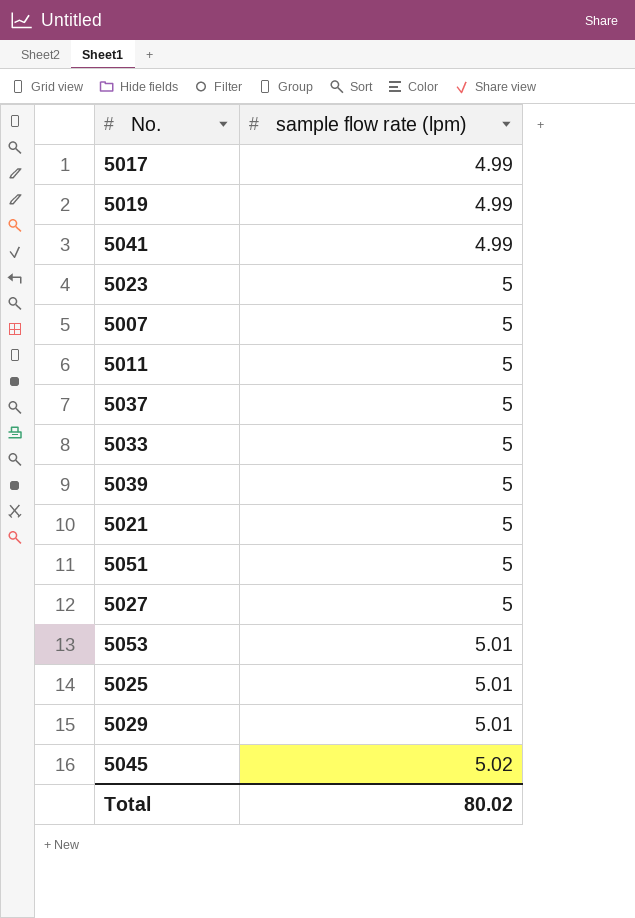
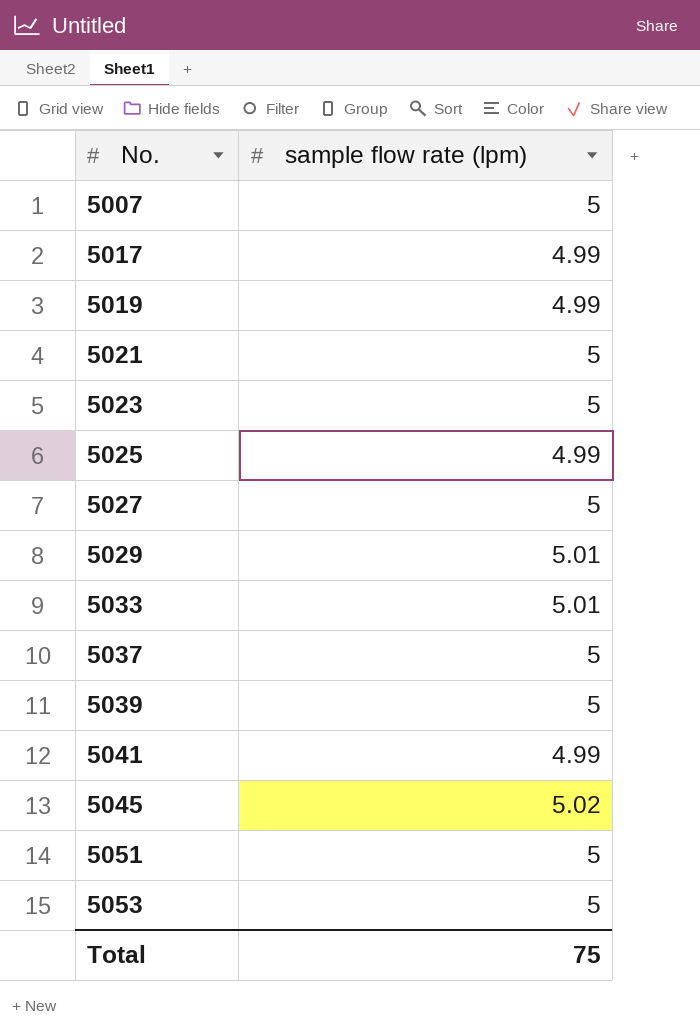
row order: sample flow rate (lpm) ascending -> No. ascending
row 5011: 5 -> none
5025 | sample flow rate (lpm): 5.01 -> 4.99
5033 | sample flow rate (lpm): 5 -> 5.01
5053 | sample flow rate (lpm): 5.01 -> 5
Total | sample flow rate (lpm): 80.02 -> 75

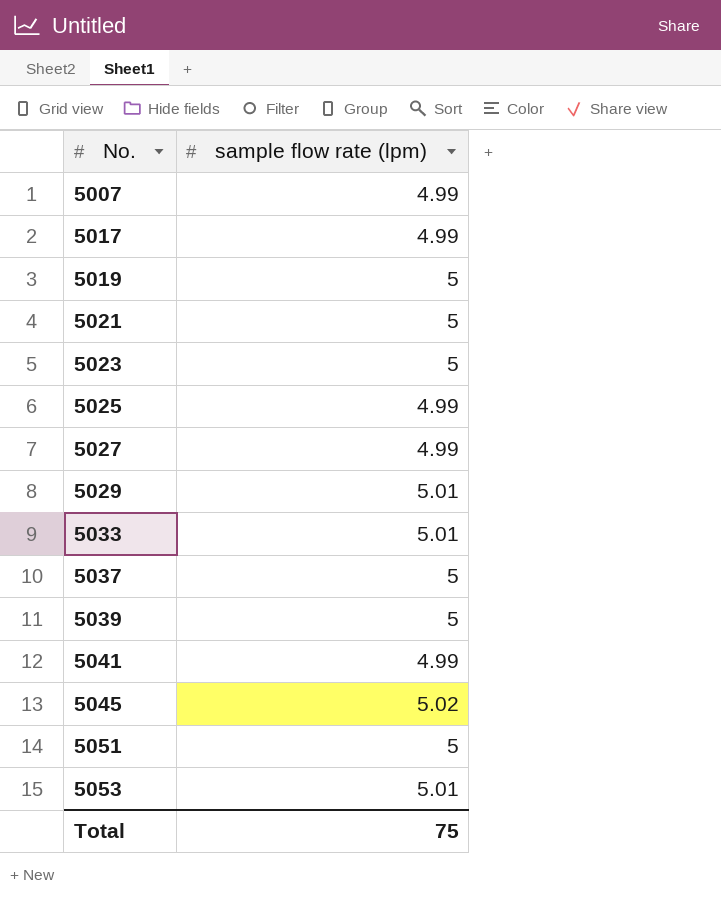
5007 | sample flow rate (lpm): 5 -> 4.99
5019 | sample flow rate (lpm): 4.99 -> 5
5027 | sample flow rate (lpm): 5 -> 4.99
5053 | sample flow rate (lpm): 5 -> 5.01

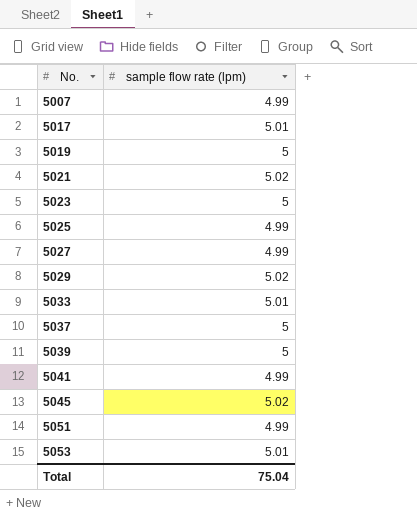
5017 | sample flow rate (lpm): 4.99 -> 5.01
5021 | sample flow rate (lpm): 5 -> 5.02
5029 | sample flow rate (lpm): 5.01 -> 5.02
5051 | sample flow rate (lpm): 5 -> 4.99
Total | sample flow rate (lpm): 75 -> 75.04

